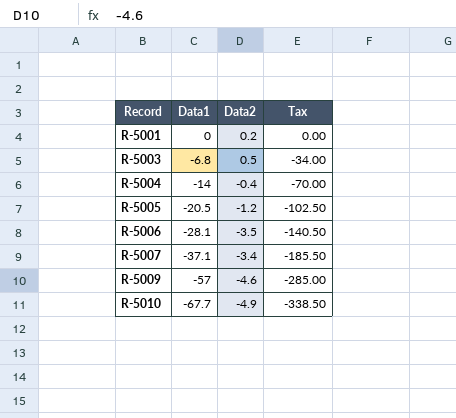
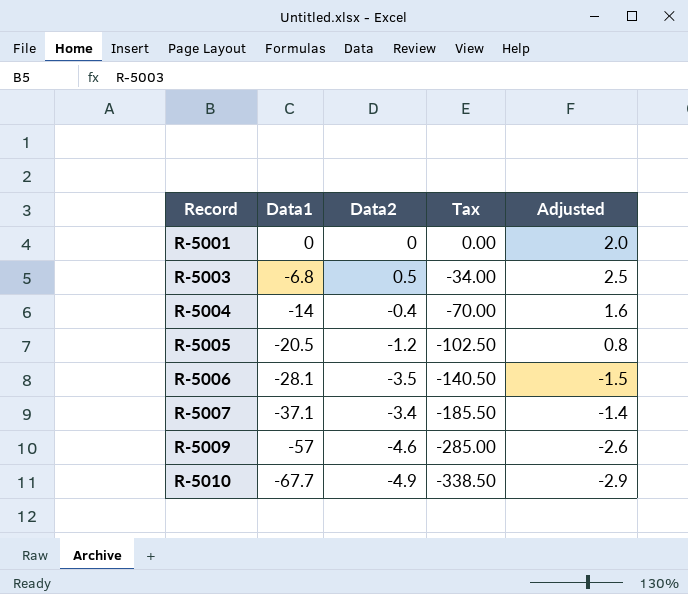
column Adjusted | formula: none -> [Data2] + 2
R-5001 | Data2: 0.2 -> 0

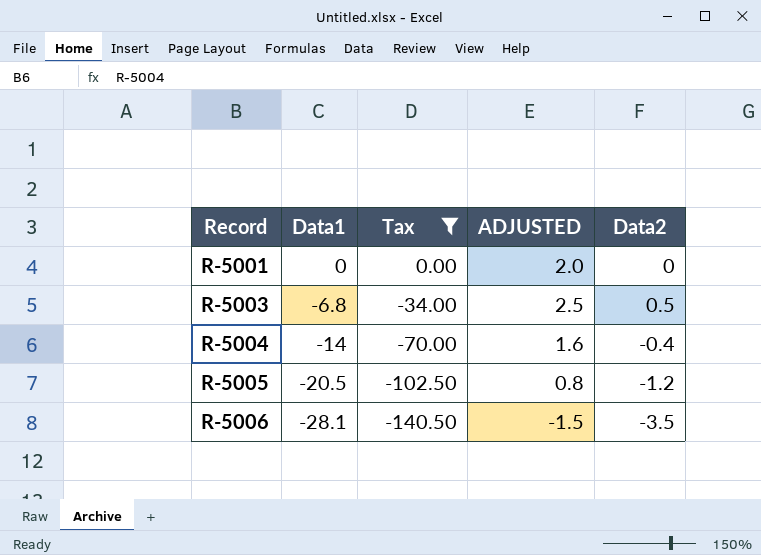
filter: none -> Tax >= -140.50
column name: Adjusted -> ADJUSTED
column Data2 | position: 3 -> 5

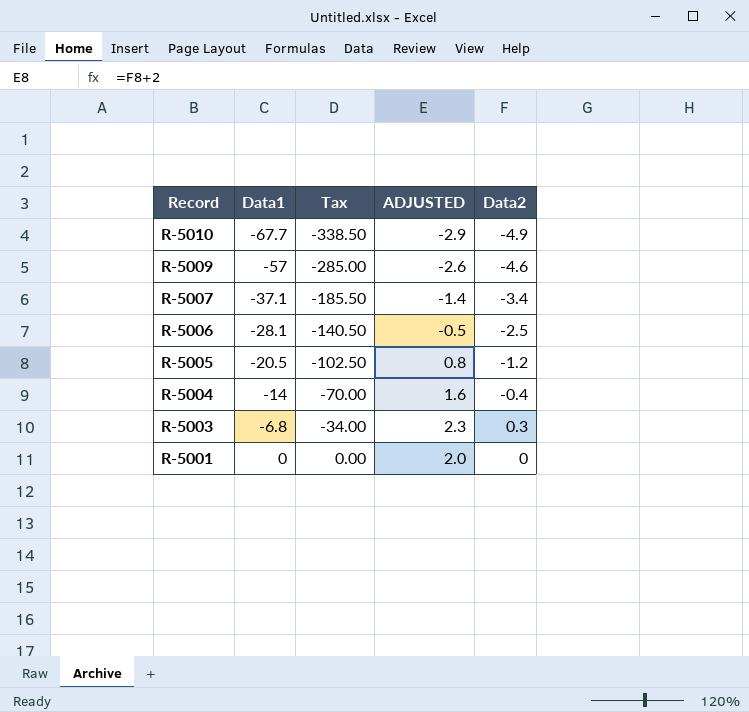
filter: Tax >= -140.50 -> none
row order: Record ascending -> Record descending
R-5006 | ADJUSTED: -1.5 -> -0.5
R-5006 | Data2: -3.5 -> -2.5
R-5003 | ADJUSTED: 2.5 -> 2.3
R-5003 | Data2: 0.5 -> 0.3

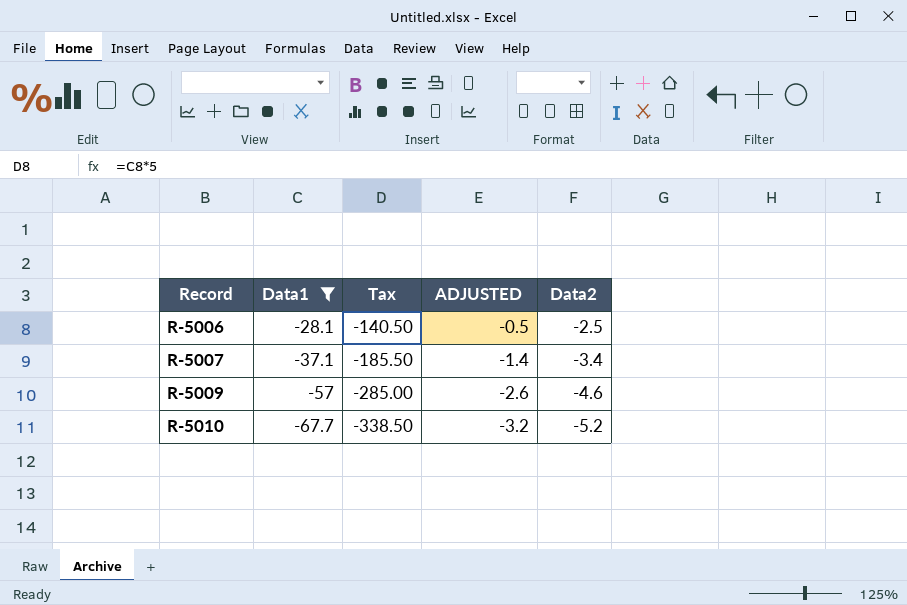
filter: none -> Data1 <= -28.1
row order: Record descending -> Record ascending
R-5010 | ADJUSTED: -2.9 -> -3.2
R-5010 | Data2: -4.9 -> -5.2

